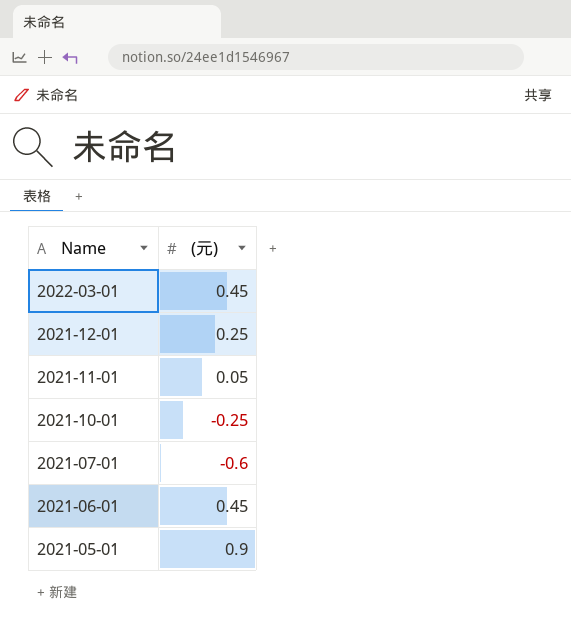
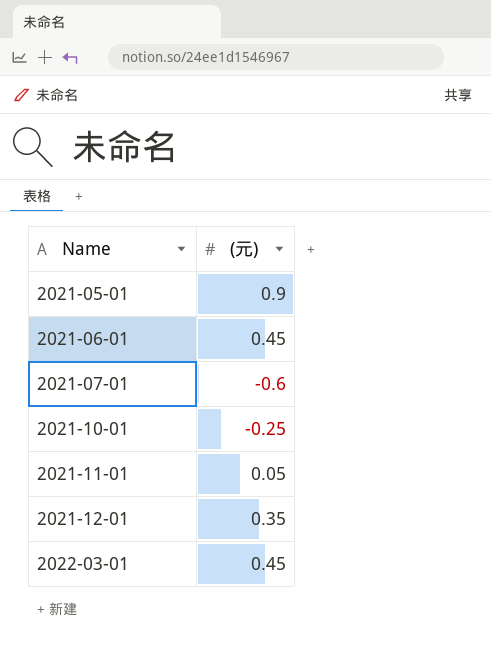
row order: Name descending -> Name ascending
2021-12-01 | (元): 0.25 -> 0.35

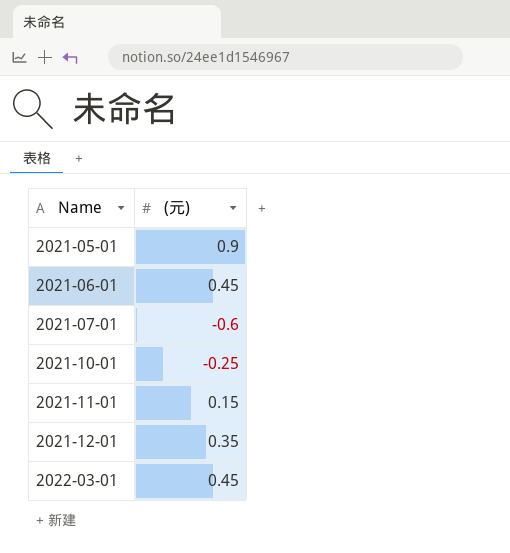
2021-11-01 | (元): 0.05 -> 0.15

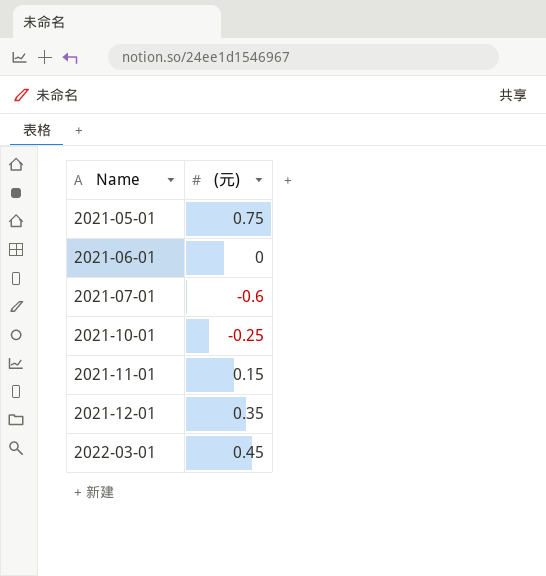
2021-05-01 | (元): 0.9 -> 0.75
2021-06-01 | (元): 0.45 -> 0

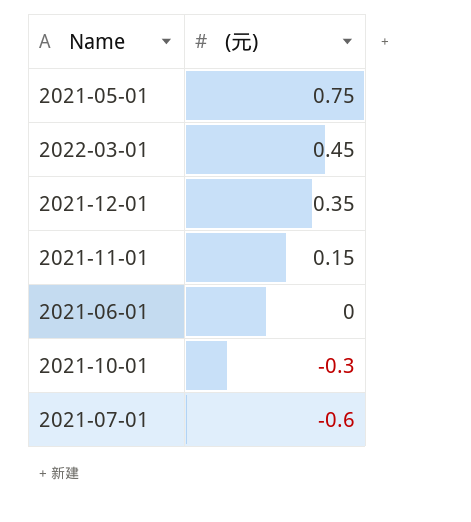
row order: Name ascending -> (元) descending
2021-10-01 | (元): -0.25 -> -0.3

